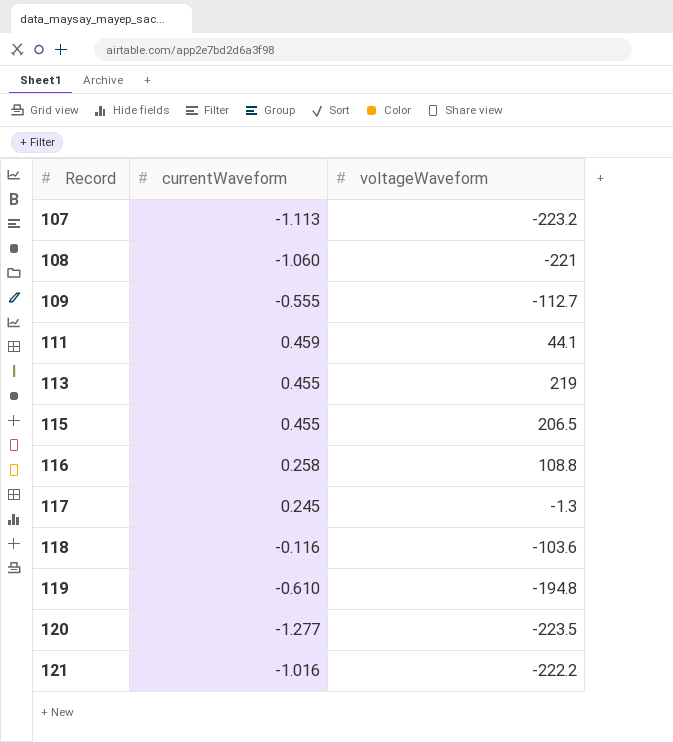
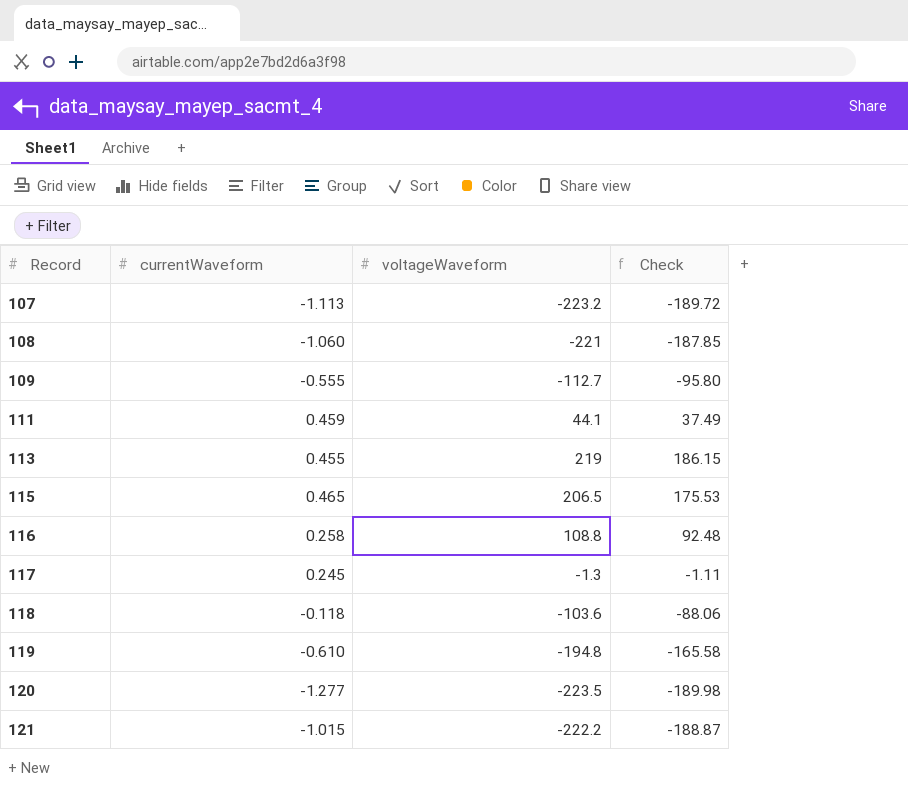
column Check | formula: none -> [voltageWaveform] * 0.85
115 | currentWaveform: 0.455 -> 0.465
118 | currentWaveform: -0.116 -> -0.118
121 | currentWaveform: -1.016 -> -1.015

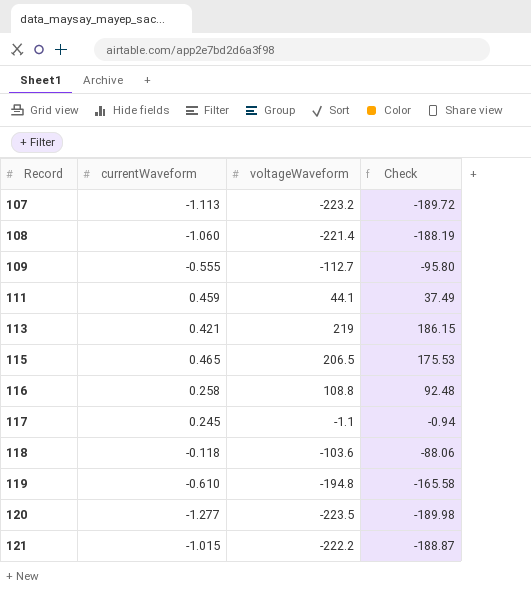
108 | voltageWaveform: -221 -> -221.4
108 | Check: -187.85 -> -188.19
113 | currentWaveform: 0.455 -> 0.421
117 | voltageWaveform: -1.3 -> -1.1
117 | Check: -1.11 -> -0.94

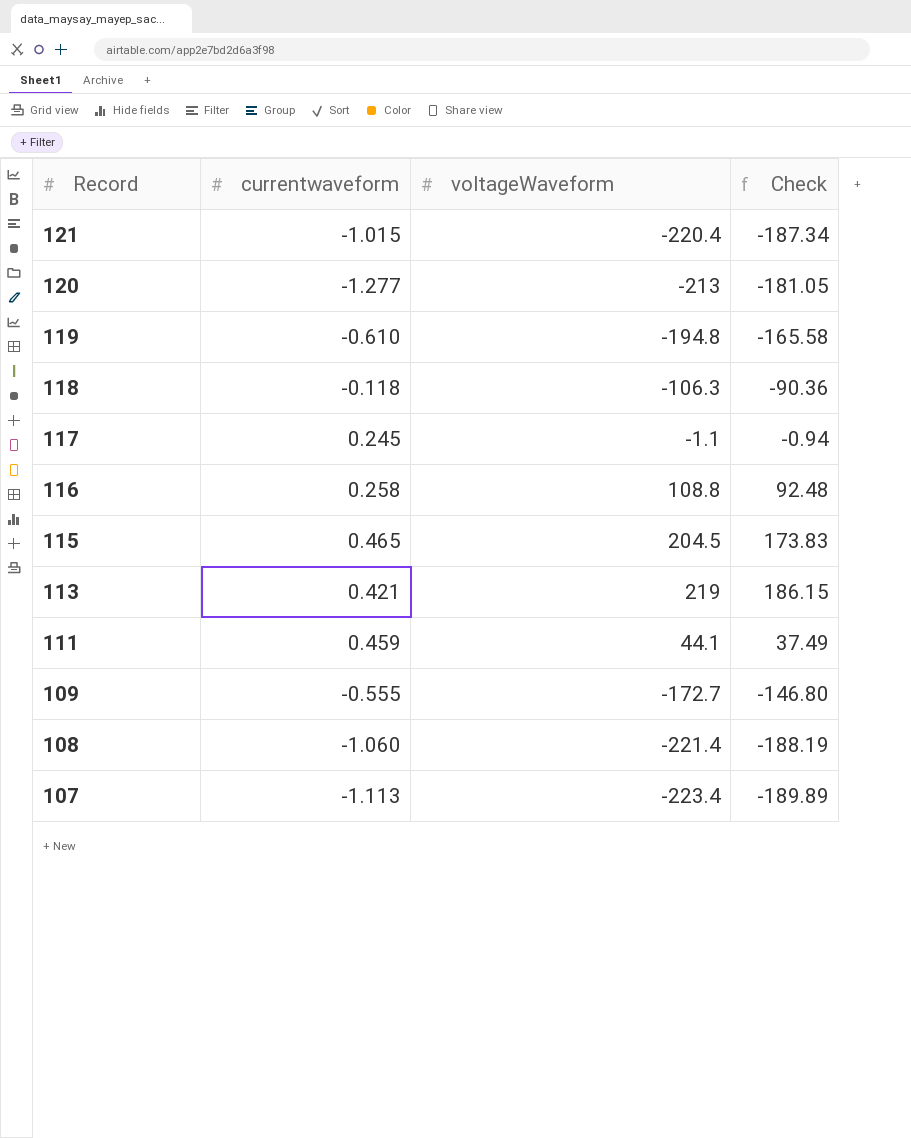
row order: Record ascending -> Record descending
column name: currentWaveform -> currentwaveform
121 | voltageWaveform: -222.2 -> -220.4
121 | Check: -188.87 -> -187.34
120 | voltageWaveform: -223.5 -> -213
120 | Check: -189.98 -> -181.05
118 | voltageWaveform: -103.6 -> -106.3
118 | Check: -88.06 -> -90.36
115 | voltageWaveform: 206.5 -> 204.5
115 | Check: 175.53 -> 173.83
109 | voltageWaveform: -112.7 -> -172.7
109 | Check: -95.80 -> -146.80
107 | voltageWaveform: -223.2 -> -223.4
107 | Check: -189.72 -> -189.89

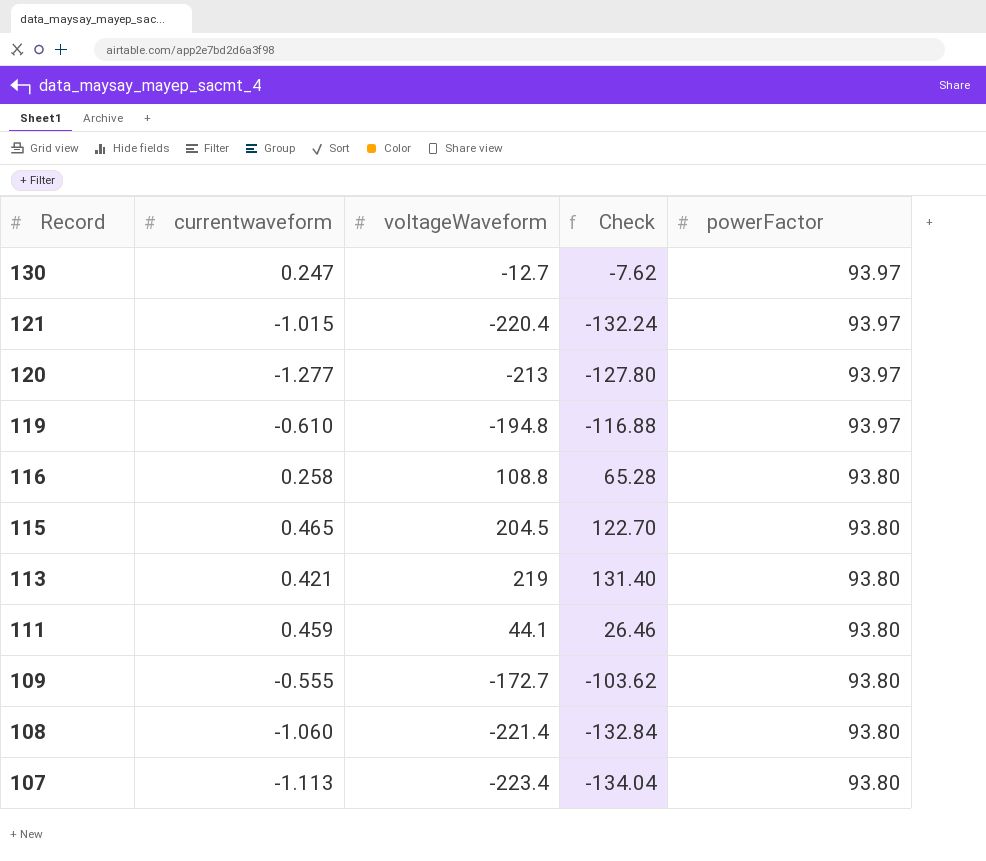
column Check | formula: [voltageWaveform] * 0.85 -> [voltageWaveform] * 0.6
column powerFactor | position: none -> 5
row 118: -0.118 | -106.3 | -90.36 -> none
row 117: 0.245 | -1.1 | -0.94 -> none
row 130: none -> 0.247 | -12.7 | -7.62 | 93.97

